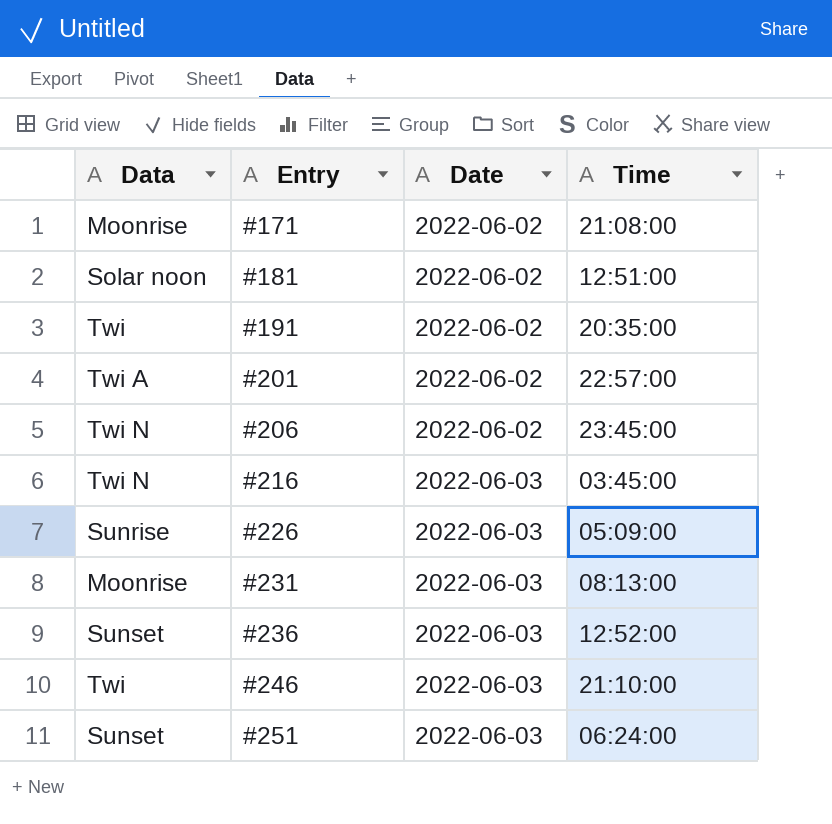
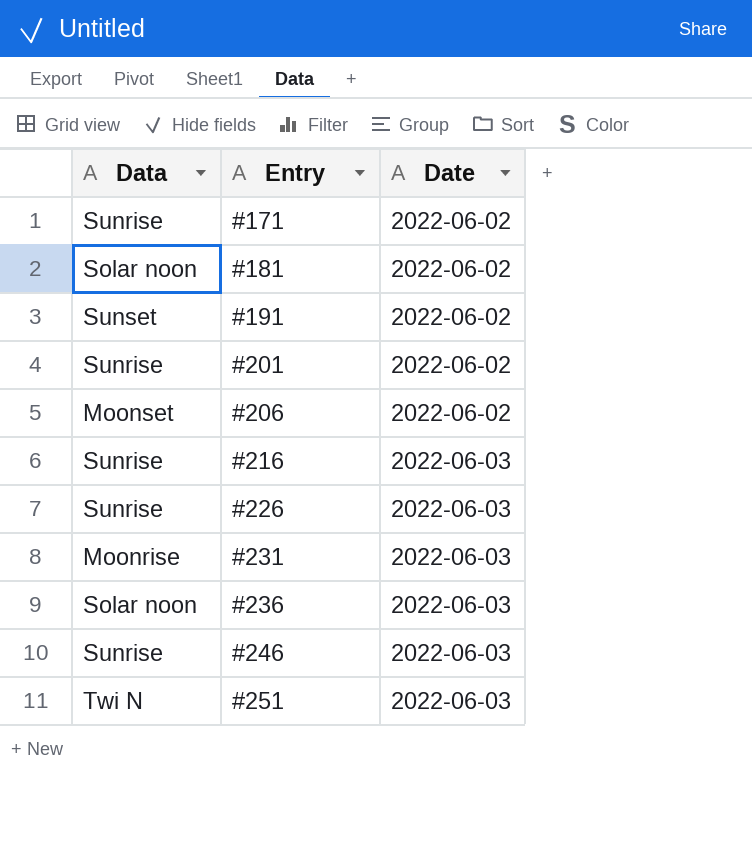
column Time | position: 4 -> none
#171 | Data: Moonrise -> Sunrise
#191 | Data: Twi -> Sunset
#201 | Data: Twi A -> Sunrise
#206 | Data: Twi N -> Moonset
#216 | Data: Twi N -> Sunrise
#236 | Data: Sunset -> Solar noon
#246 | Data: Twi -> Sunrise
#251 | Data: Sunset -> Twi N

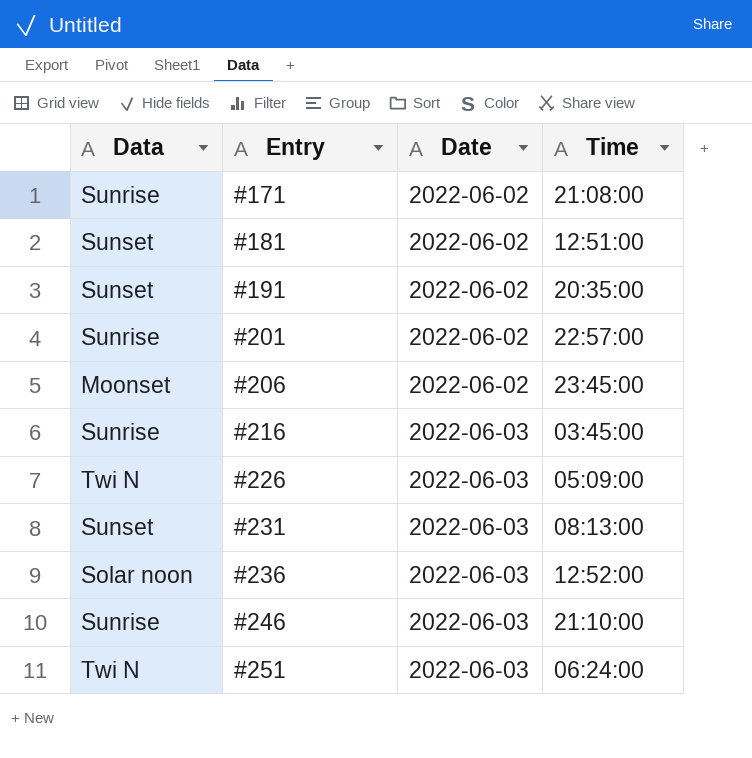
column Time | position: none -> 4
#181 | Data: Solar noon -> Sunset
#226 | Data: Sunrise -> Twi N
#231 | Data: Moonrise -> Sunset

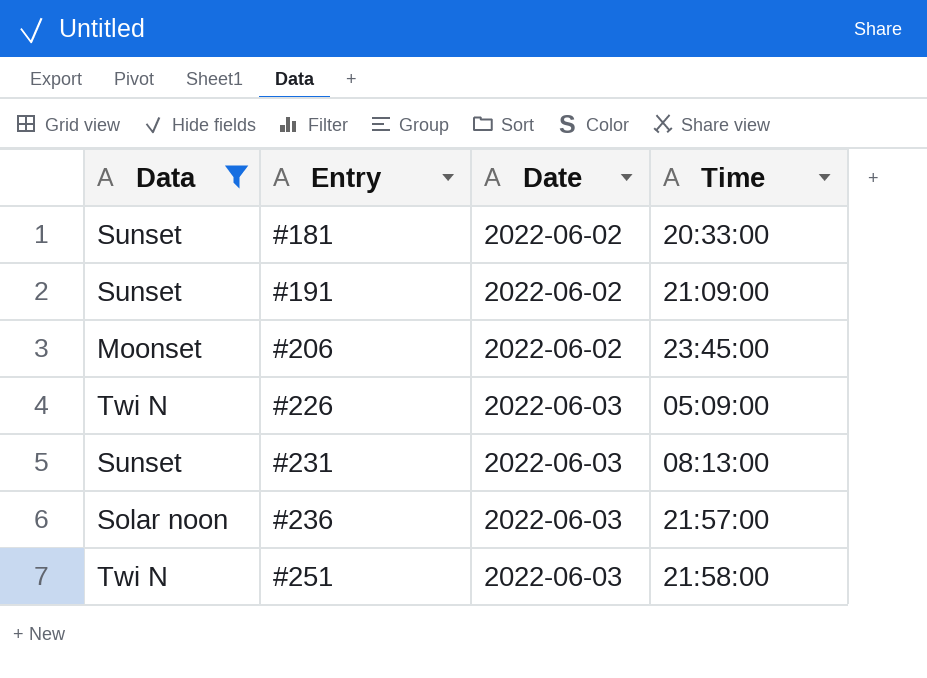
filter: none -> Data != Sunrise
#181 | Time: 12:51:00 -> 20:33:00
#191 | Time: 20:35:00 -> 21:09:00
#236 | Time: 12:52:00 -> 21:57:00
#251 | Time: 06:24:00 -> 21:58:00

